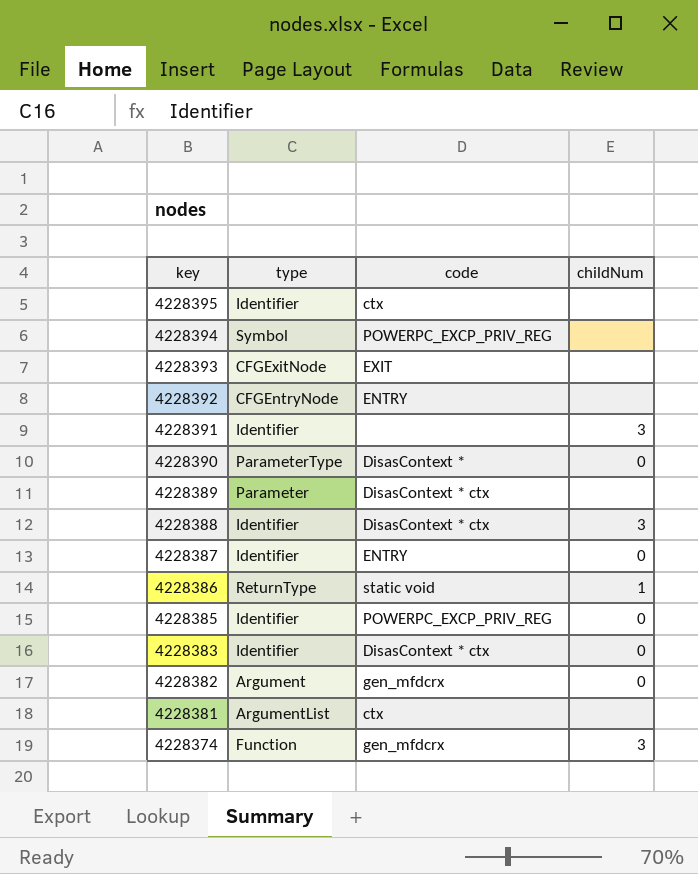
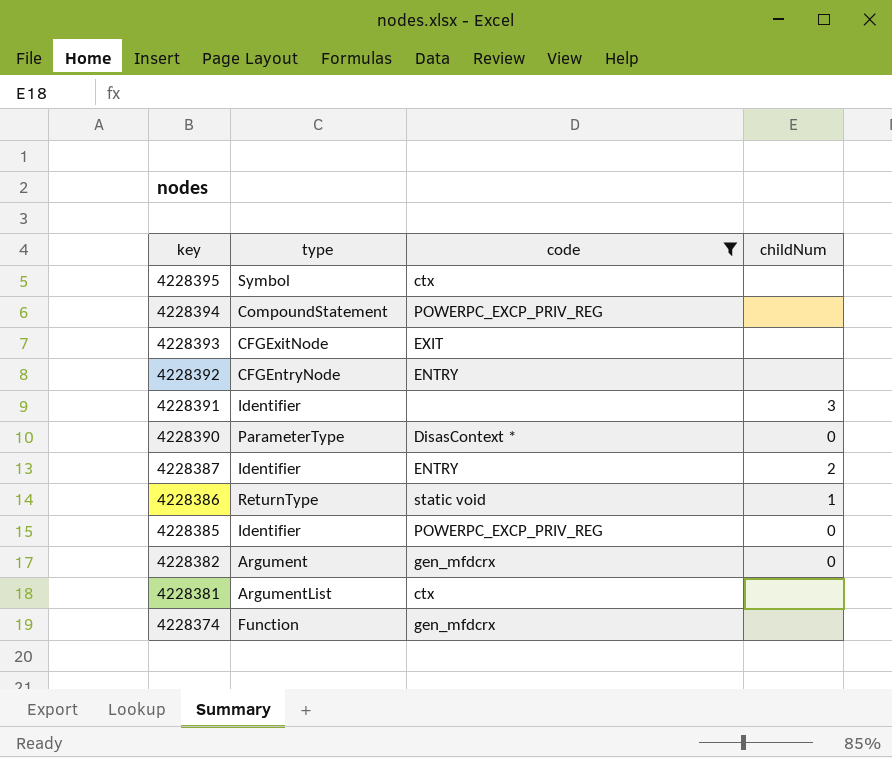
filter: none -> code != DisasContext * ctx
4228395 | type: Identifier -> Symbol
4228394 | type: Symbol -> CompoundStatement
4228387 | childNum: 0 -> 2
4228374 | childNum: 3 -> none

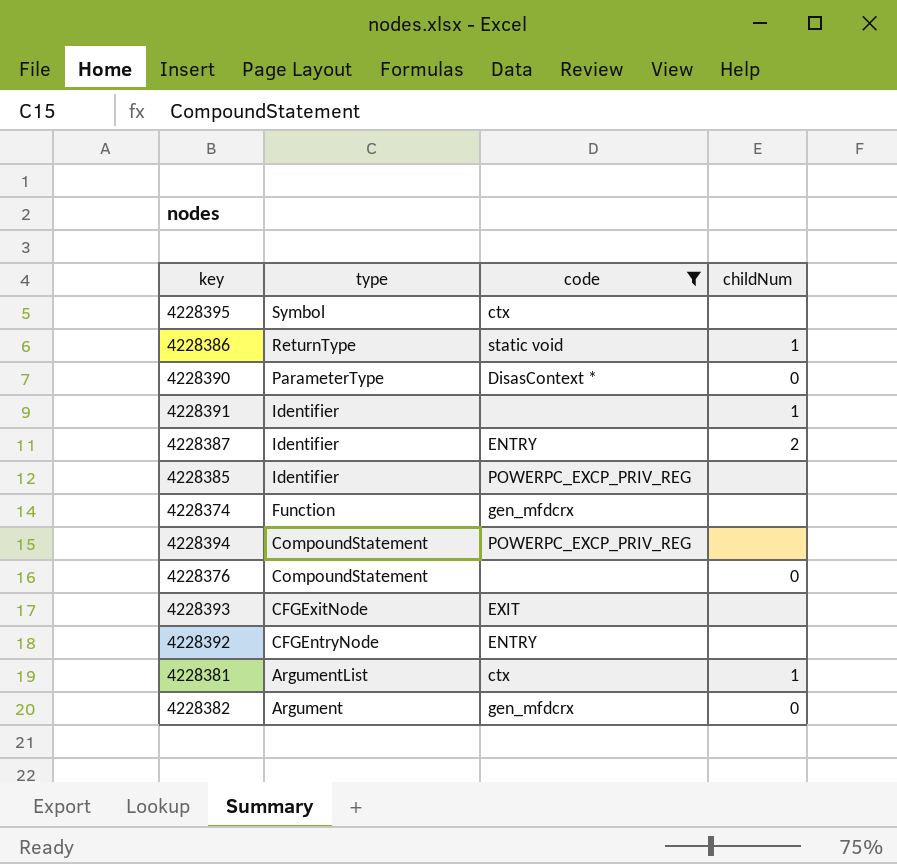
row order: key descending -> type descending
4228391 | childNum: 3 -> 1
4228385 | childNum: 0 -> none
row 4228376: none -> CompoundStatement | none | 0
4228381 | childNum: none -> 1

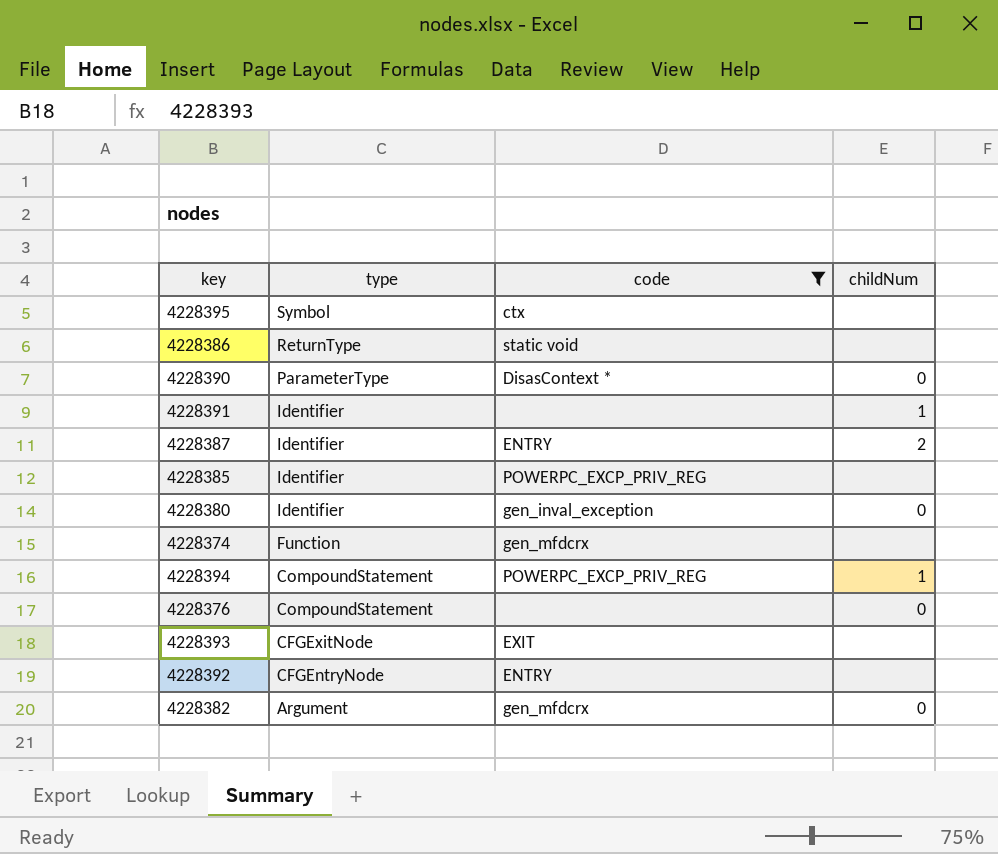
row 4228381: ArgumentList | ctx | 1 -> none
4228386 | childNum: 1 -> none
row 4228380: none -> Identifier | gen_inval_exception | 0
4228394 | childNum: none -> 1

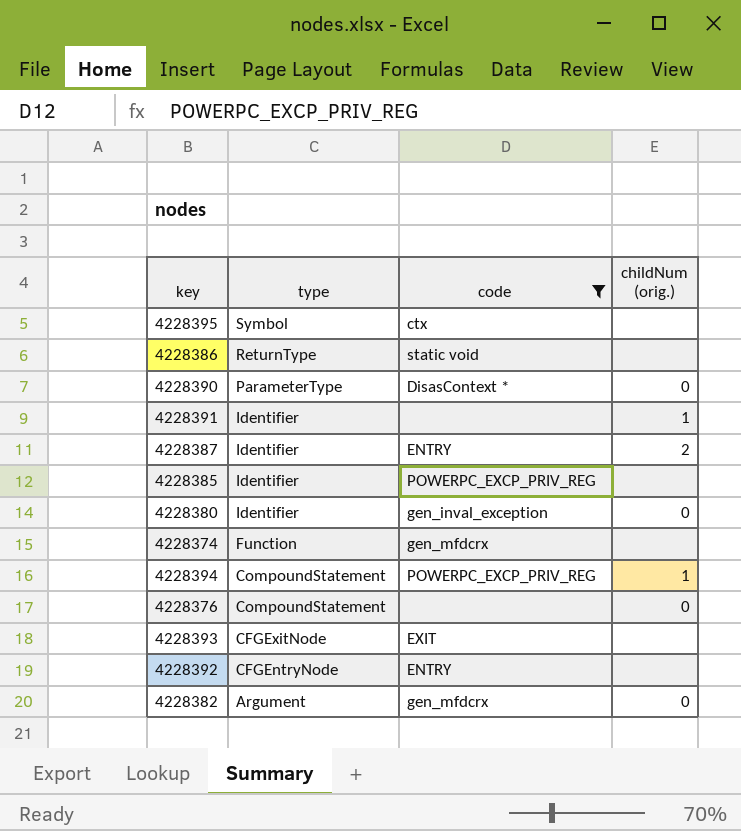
column name: childNum -> childNum (orig.)

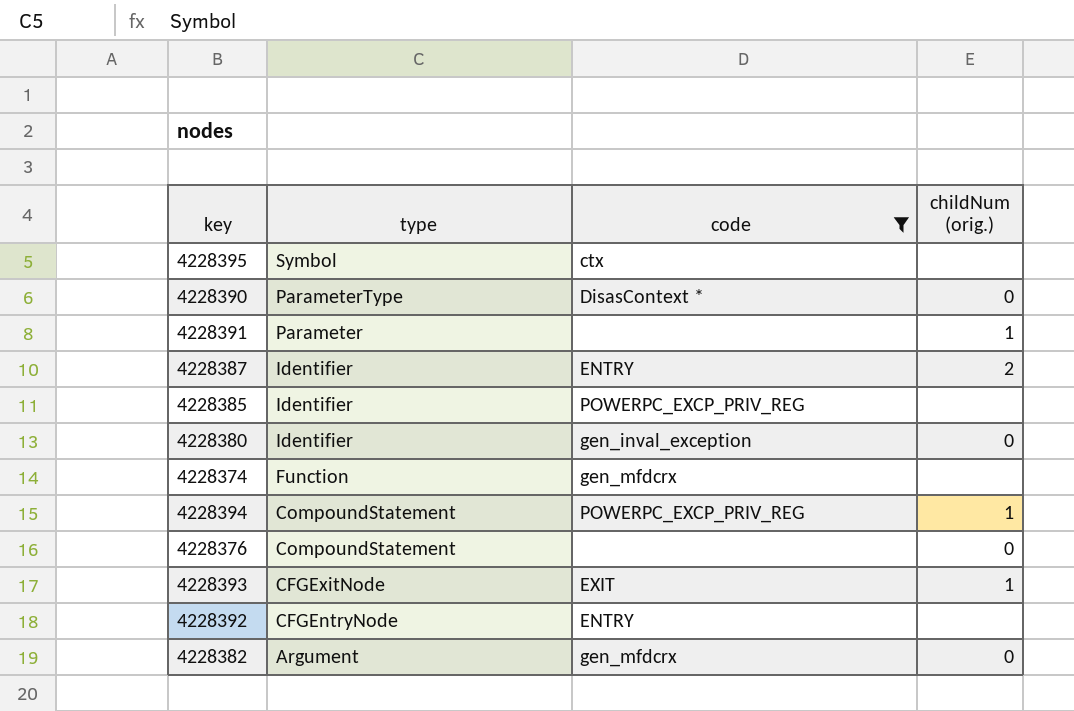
row 4228386: ReturnType | static void | none -> none
4228391 | type: Identifier -> Parameter
4228393 | childNum (orig.): none -> 1

